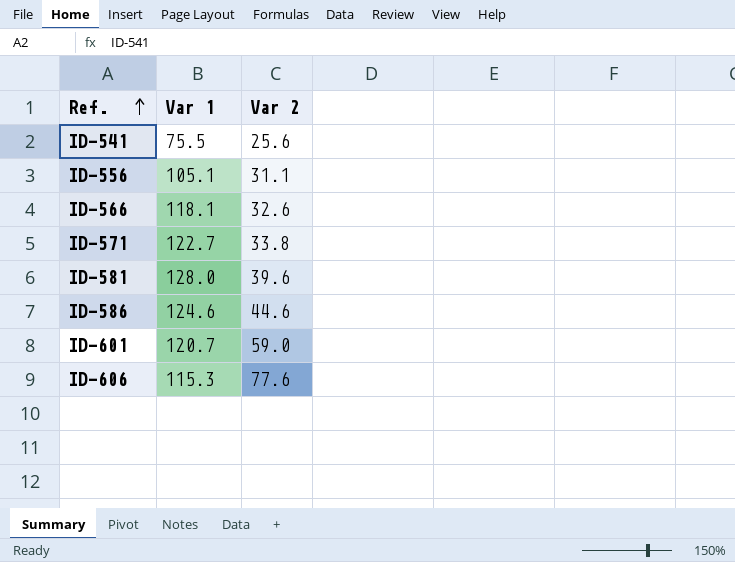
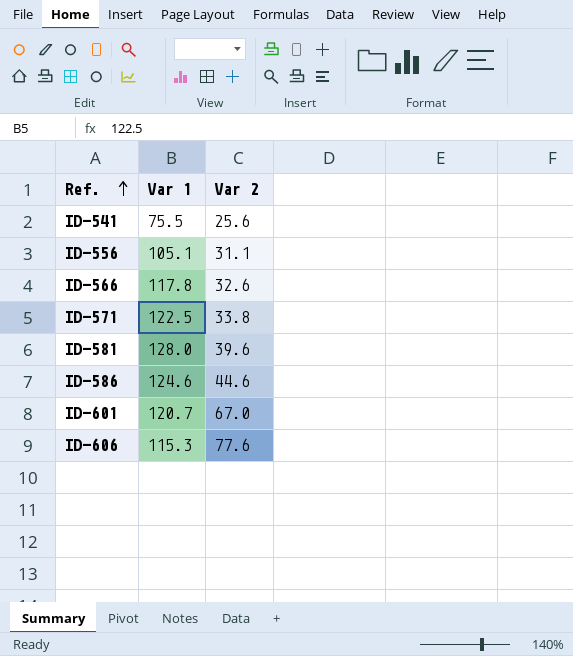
ID-566 | Var 1: 118.1 -> 117.8
ID-571 | Var 1: 122.7 -> 122.5
ID-601 | Var 2: 59.0 -> 67.0

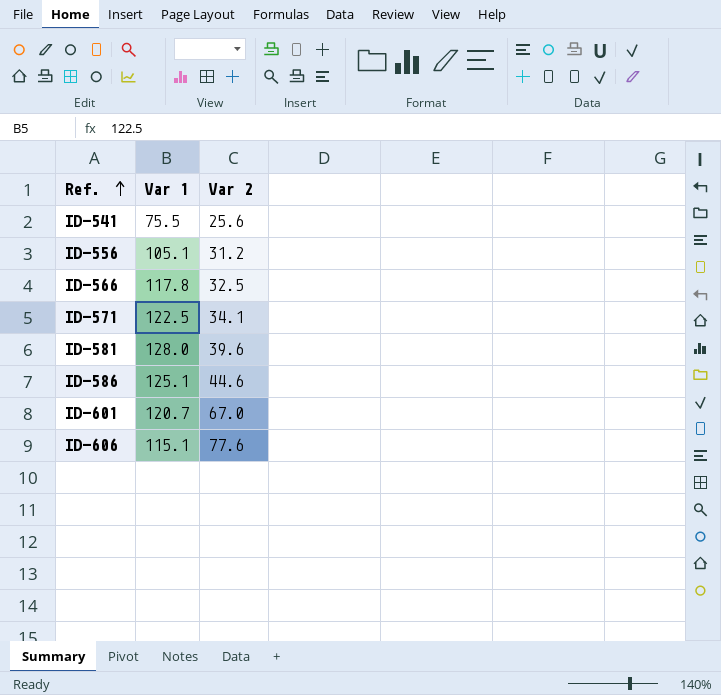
ID-556 | Var 2: 31.1 -> 31.2
ID-566 | Var 2: 32.6 -> 32.5
ID-571 | Var 2: 33.8 -> 34.1
ID-586 | Var 1: 124.6 -> 125.1
ID-606 | Var 1: 115.3 -> 115.1

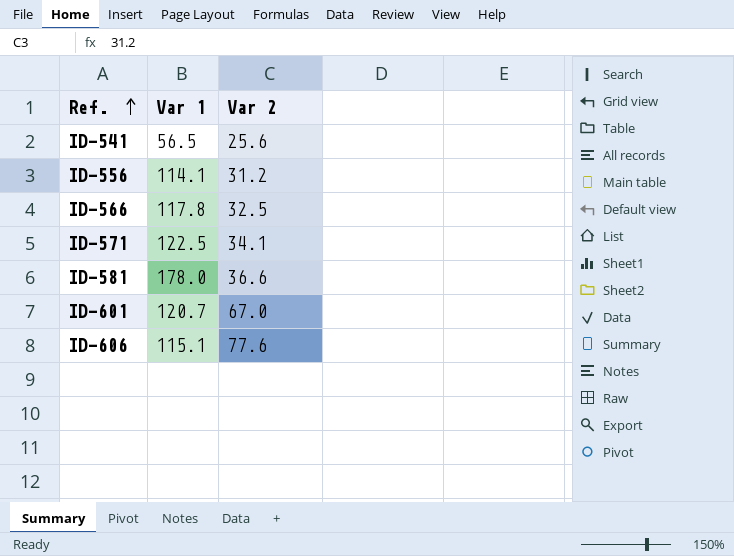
row ID-586: 125.1 | 44.6 -> none
ID-541 | Var 1: 75.5 -> 56.5
ID-556 | Var 1: 105.1 -> 114.1
ID-581 | Var 1: 128.0 -> 178.0
ID-581 | Var 2: 39.6 -> 36.6

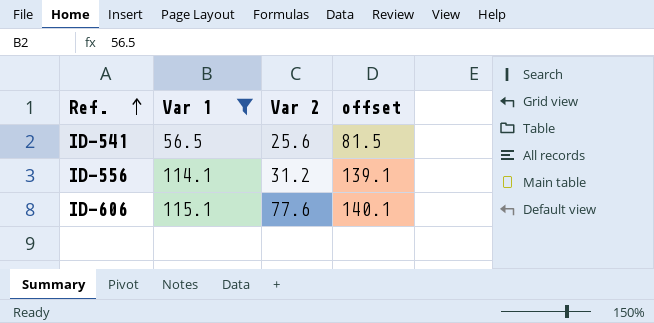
filter: none -> Var 1 <= 115.1
column offset | formula: none -> [Var 1] + 25

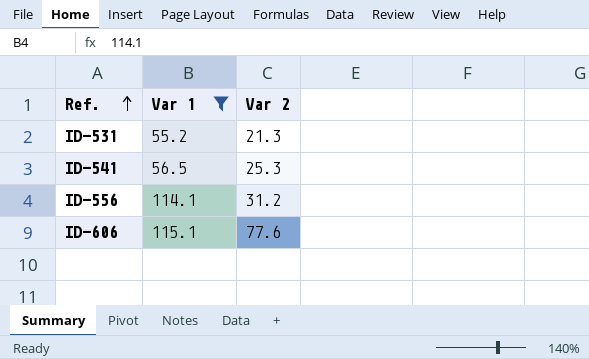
column offset | formula: [Var 1] + 25 -> none
row ID-531: none -> 55.2 | 21.3
ID-541 | Var 2: 25.6 -> 25.3

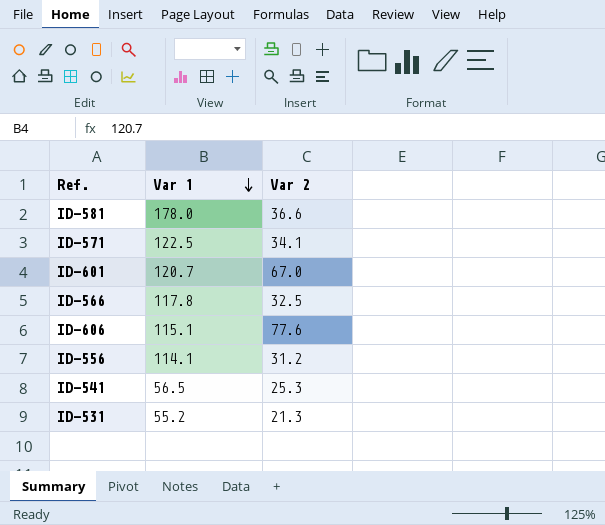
filter: Var 1 <= 115.1 -> none
row order: Ref. ascending -> Var 1 descending

